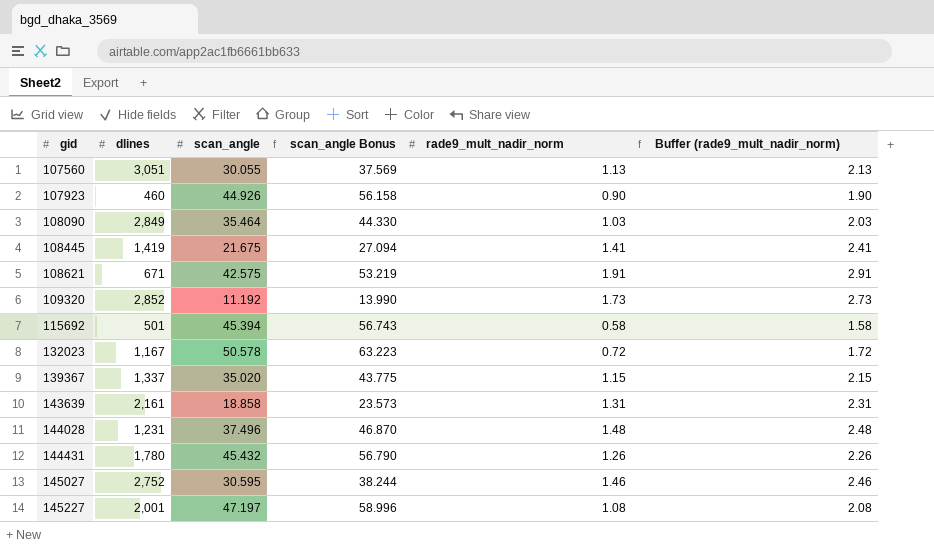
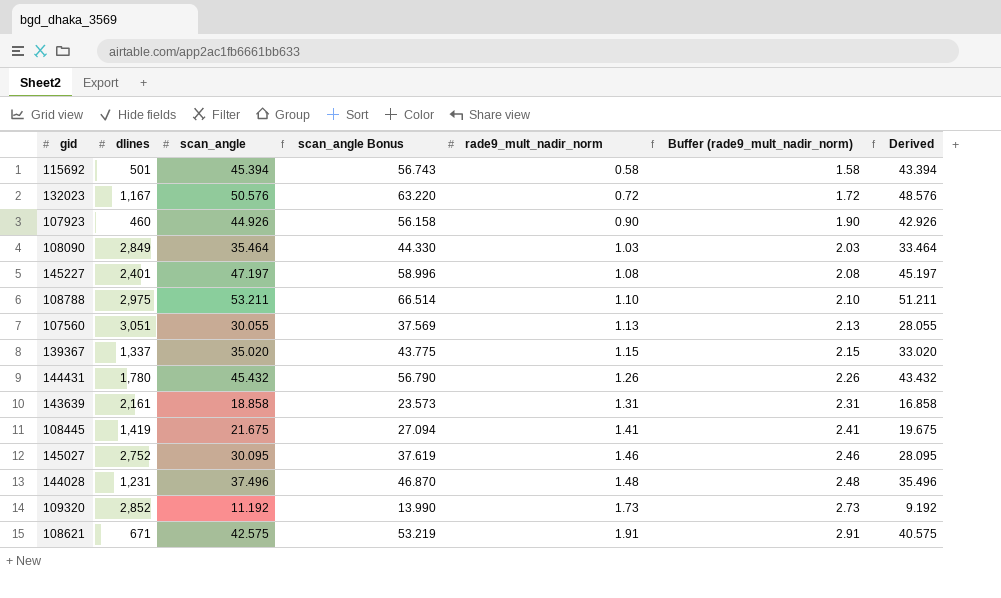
row order: gid ascending -> rade9_mult_nadir_norm ascending
column Derived | formula: none -> [scan_angle] - 2
132023 | scan_angle: 50.578 -> 50.576
132023 | scan_angle Bonus: 63.223 -> 63.220
145227 | dlines: 2,001 -> 2,401
row 108788: none -> 2,975 | 53.211 | 66.514 | 1.10 | 2.10 | 51.211
145027 | scan_angle: 30.595 -> 30.095
145027 | scan_angle Bonus: 38.244 -> 37.619

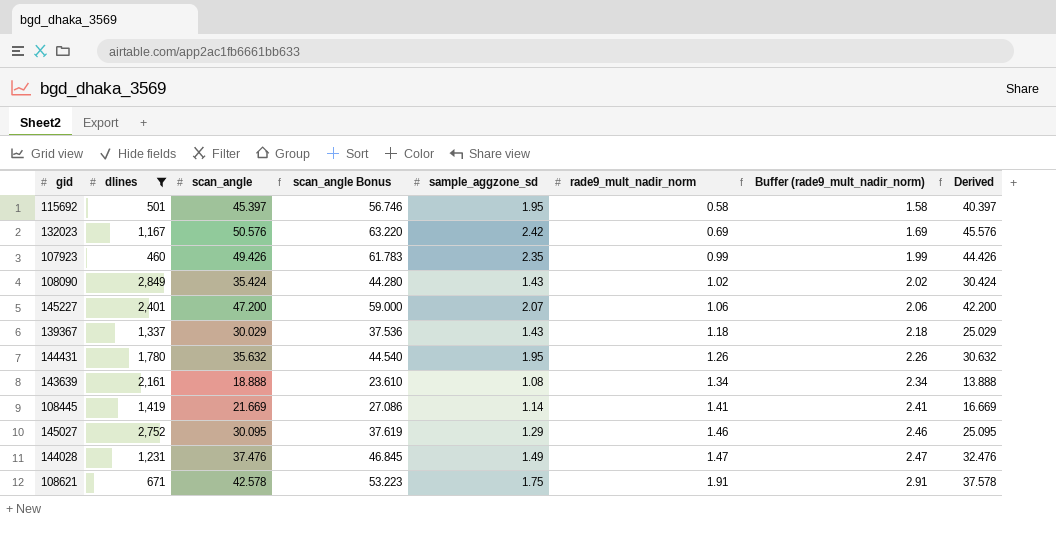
filter: none -> dlines <= 2,849
column sample_aggzone_sd | position: none -> 5
column Derived | formula: [scan_angle] - 2 -> [scan_angle] - 5
115692 | scan_angle: 45.394 -> 45.397
115692 | scan_angle Bonus: 56.743 -> 56.746
132023 | rade9_mult_nadir_norm: 0.72 -> 0.69
132023 | Buffer (rade9_mult_nadir_norm): 1.72 -> 1.69
107923 | scan_angle: 44.926 -> 49.426
107923 | scan_angle Bonus: 56.158 -> 61.783
107923 | rade9_mult_nadir_norm: 0.90 -> 0.99
107923 | Buffer (rade9_mult_nadir_norm): 1.90 -> 1.99
108090 | scan_angle: 35.464 -> 35.424
108090 | scan_angle Bonus: 44.330 -> 44.280
108090 | rade9_mult_nadir_norm: 1.03 -> 1.02
108090 | Buffer (rade9_mult_nadir_norm): 2.03 -> 2.02
145227 | scan_angle: 47.197 -> 47.200
145227 | scan_angle Bonus: 58.996 -> 59.000
145227 | rade9_mult_nadir_norm: 1.08 -> 1.06
145227 | Buffer (rade9_mult_nadir_norm): 2.08 -> 2.06
139367 | scan_angle: 35.020 -> 30.029
139367 | scan_angle Bonus: 43.775 -> 37.536
139367 | rade9_mult_nadir_norm: 1.15 -> 1.18
139367 | Buffer (rade9_mult_nadir_norm): 2.15 -> 2.18
144431 | scan_angle: 45.432 -> 35.632
144431 | scan_angle Bonus: 56.790 -> 44.540
143639 | scan_angle: 18.858 -> 18.888
143639 | scan_angle Bonus: 23.573 -> 23.610
143639 | rade9_mult_nadir_norm: 1.31 -> 1.34
143639 | Buffer (rade9_mult_nadir_norm): 2.31 -> 2.34
108445 | scan_angle: 21.675 -> 21.669
108445 | scan_angle Bonus: 27.094 -> 27.086
144028 | scan_angle: 37.496 -> 37.476
144028 | scan_angle Bonus: 46.870 -> 46.845
144028 | rade9_mult_nadir_norm: 1.48 -> 1.47
144028 | Buffer (rade9_mult_nadir_norm): 2.48 -> 2.47
108621 | scan_angle: 42.575 -> 42.578
108621 | scan_angle Bonus: 53.219 -> 53.223

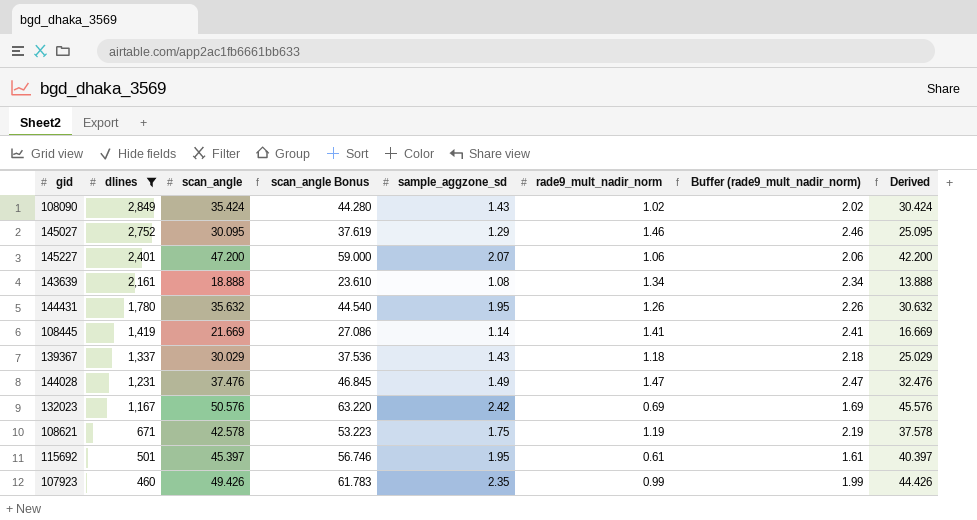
row order: rade9_mult_nadir_norm ascending -> dlines descending
108621 | rade9_mult_nadir_norm: 1.91 -> 1.19
108621 | Buffer (rade9_mult_nadir_norm): 2.91 -> 2.19
115692 | rade9_mult_nadir_norm: 0.58 -> 0.61
115692 | Buffer (rade9_mult_nadir_norm): 1.58 -> 1.61

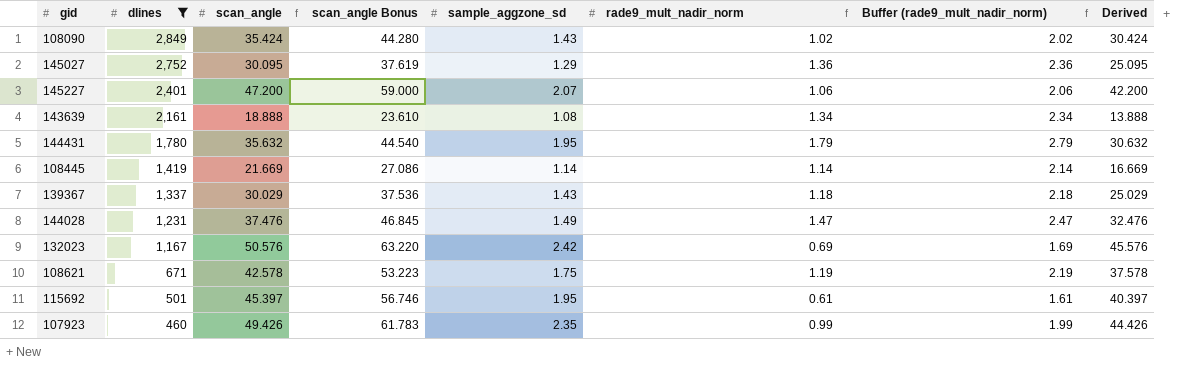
145027 | rade9_mult_nadir_norm: 1.46 -> 1.36
145027 | Buffer (rade9_mult_nadir_norm): 2.46 -> 2.36
144431 | rade9_mult_nadir_norm: 1.26 -> 1.79
144431 | Buffer (rade9_mult_nadir_norm): 2.26 -> 2.79
108445 | rade9_mult_nadir_norm: 1.41 -> 1.14
108445 | Buffer (rade9_mult_nadir_norm): 2.41 -> 2.14

